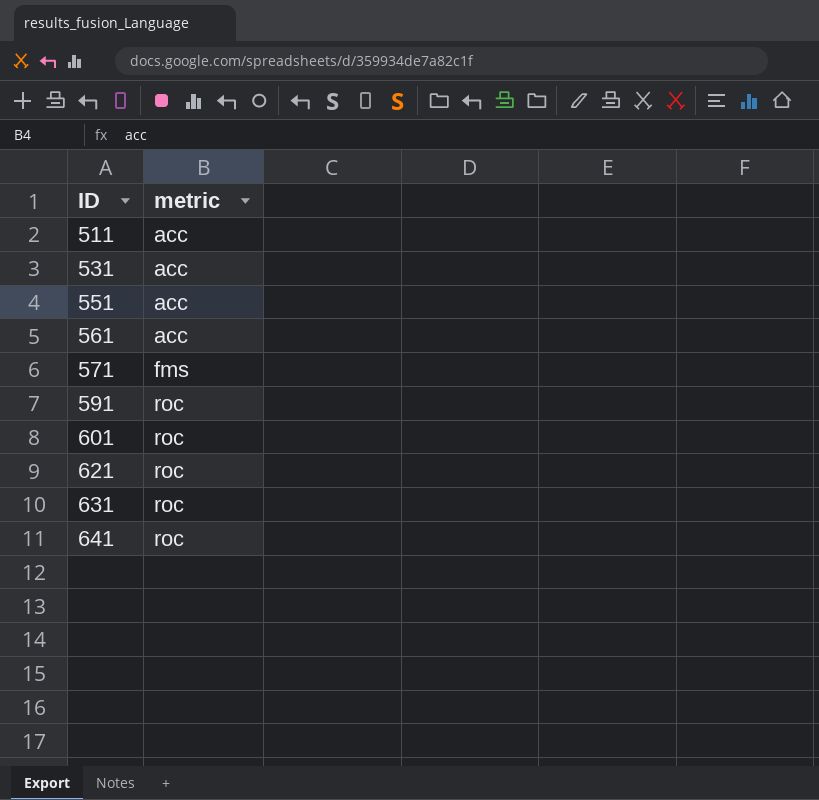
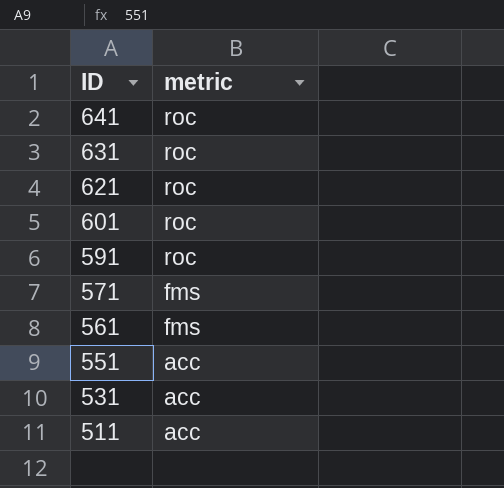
row order: ID ascending -> ID descending
561 | metric: acc -> fms

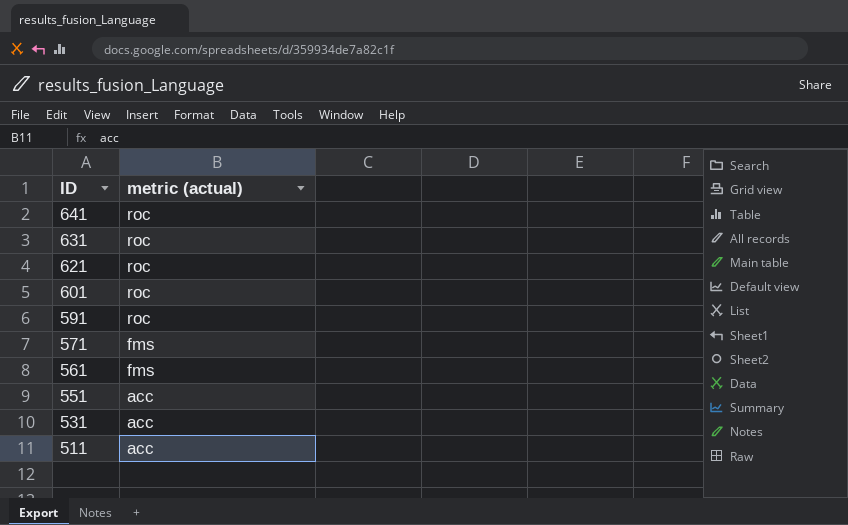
column name: metric -> metric (actual)

